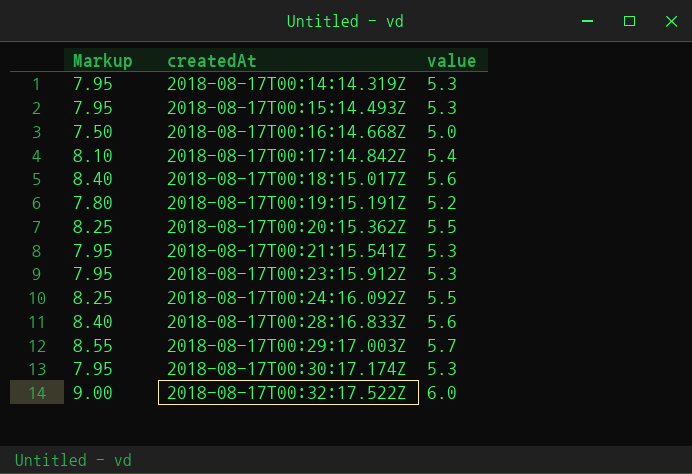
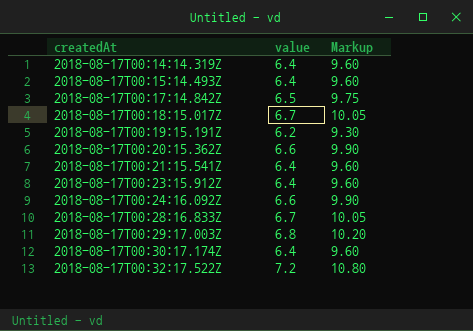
column Markup | position: 1 -> 3
row 2018-08-17T00:16:14.668Z: 7.50 | 5.0 -> none
2018-08-17T00:14:14.319Z | value: 5.3 -> 6.4
2018-08-17T00:14:14.319Z | Markup: 7.95 -> 9.60
2018-08-17T00:15:14.493Z | value: 5.3 -> 6.4
2018-08-17T00:15:14.493Z | Markup: 7.95 -> 9.60
2018-08-17T00:17:14.842Z | value: 5.4 -> 6.5
2018-08-17T00:17:14.842Z | Markup: 8.10 -> 9.75
2018-08-17T00:18:15.017Z | value: 5.6 -> 6.7
2018-08-17T00:18:15.017Z | Markup: 8.40 -> 10.05
2018-08-17T00:19:15.191Z | value: 5.2 -> 6.2
2018-08-17T00:19:15.191Z | Markup: 7.80 -> 9.30
2018-08-17T00:20:15.362Z | value: 5.5 -> 6.6
2018-08-17T00:20:15.362Z | Markup: 8.25 -> 9.90
2018-08-17T00:21:15.541Z | value: 5.3 -> 6.4
2018-08-17T00:21:15.541Z | Markup: 7.95 -> 9.60
2018-08-17T00:23:15.912Z | value: 5.3 -> 6.4
2018-08-17T00:23:15.912Z | Markup: 7.95 -> 9.60
2018-08-17T00:24:16.092Z | value: 5.5 -> 6.6
2018-08-17T00:24:16.092Z | Markup: 8.25 -> 9.90
2018-08-17T00:28:16.833Z | value: 5.6 -> 6.7
2018-08-17T00:28:16.833Z | Markup: 8.40 -> 10.05
2018-08-17T00:29:17.003Z | value: 5.7 -> 6.8
2018-08-17T00:29:17.003Z | Markup: 8.55 -> 10.20
2018-08-17T00:30:17.174Z | value: 5.3 -> 6.4
2018-08-17T00:30:17.174Z | Markup: 7.95 -> 9.60
2018-08-17T00:32:17.522Z | value: 6.0 -> 7.2
2018-08-17T00:32:17.522Z | Markup: 9.00 -> 10.80

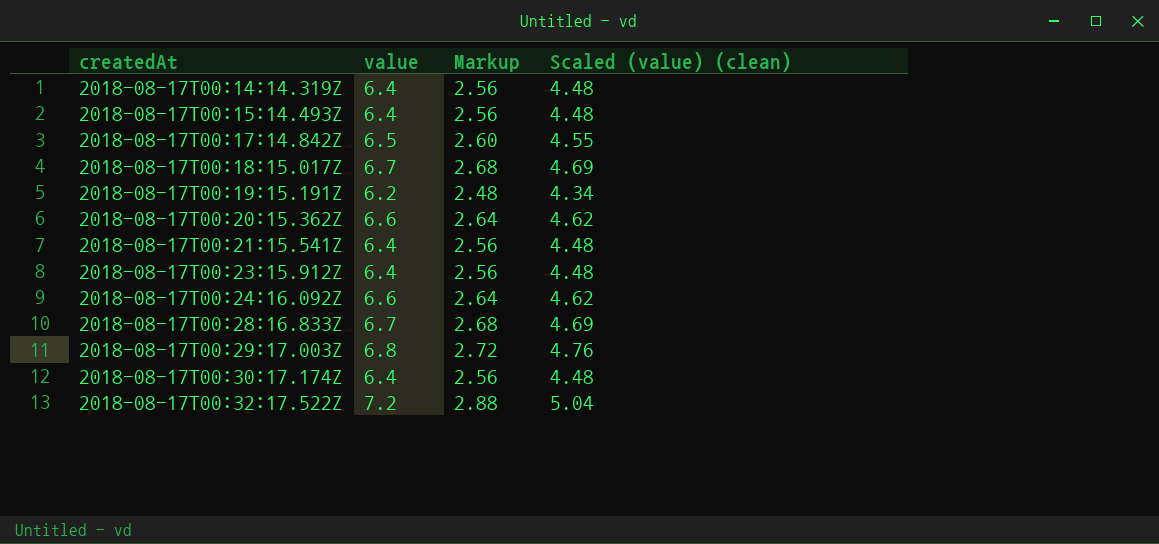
column Markup | formula: [value] * 1.5 -> [value] * 0.4
column Scaled (value) (clean) | formula: none -> [value] * 0.7

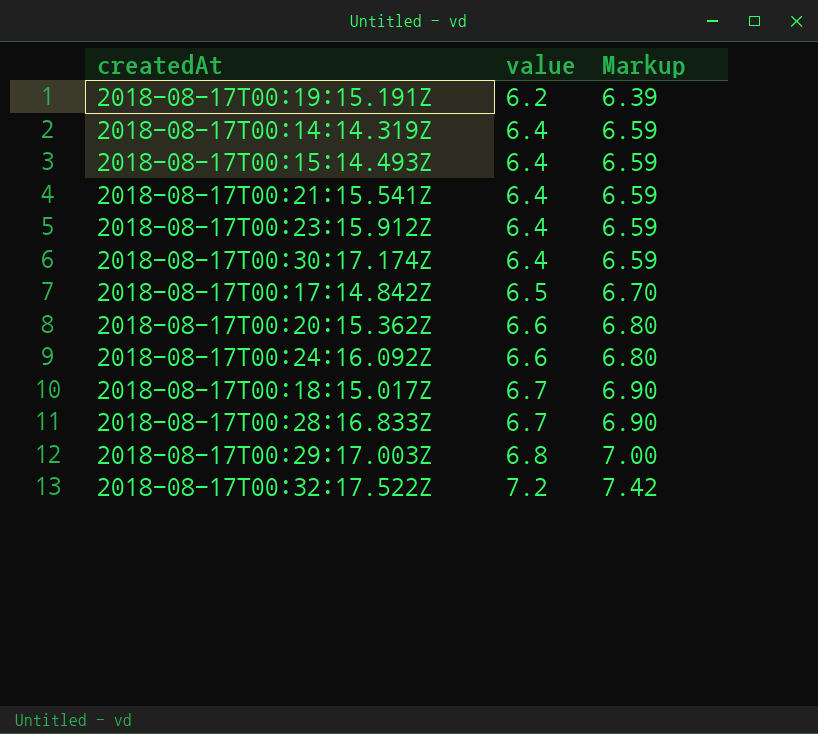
row order: createdAt ascending -> value ascending
column Scaled (value) (clean) | formula: [value] * 0.7 -> none
column Markup | formula: [value] * 0.4 -> [value] * 1.03

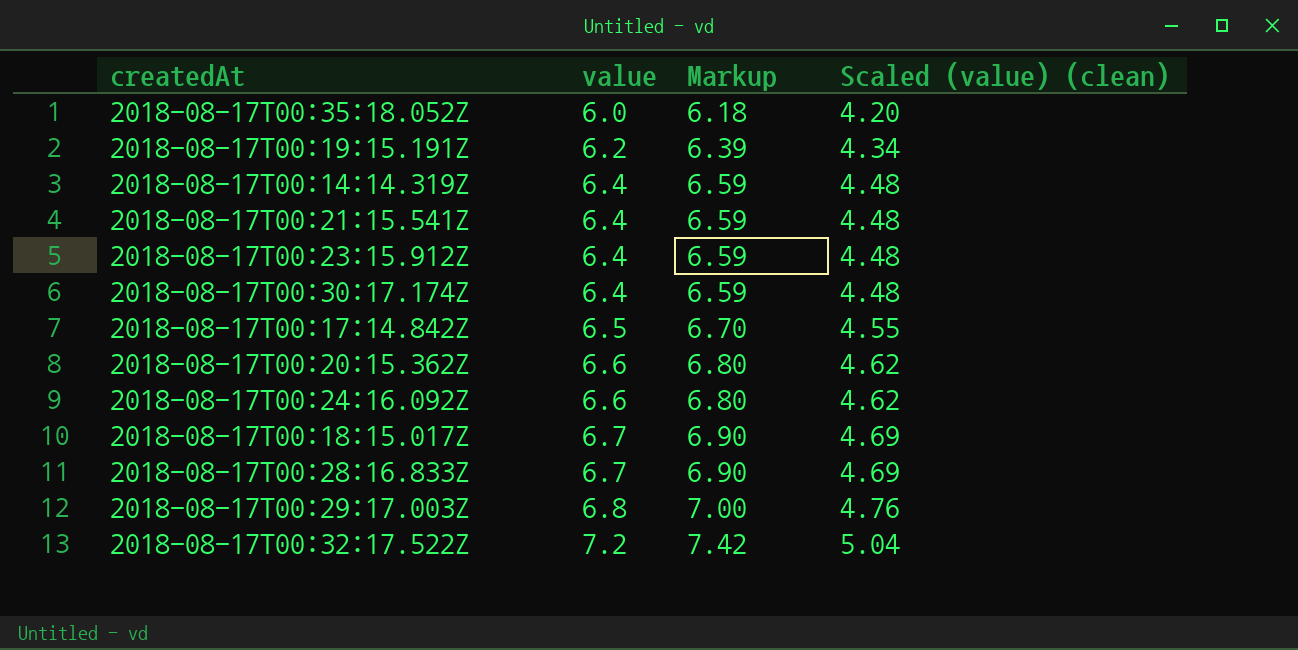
column Scaled (value) (clean) | formula: none -> [value] * 0.7
row 2018-08-17T00:15:14.493Z: 6.4 | 6.59 -> none
row 2018-08-17T00:35:18.052Z: none -> 6.0 | 6.18 | 4.20

